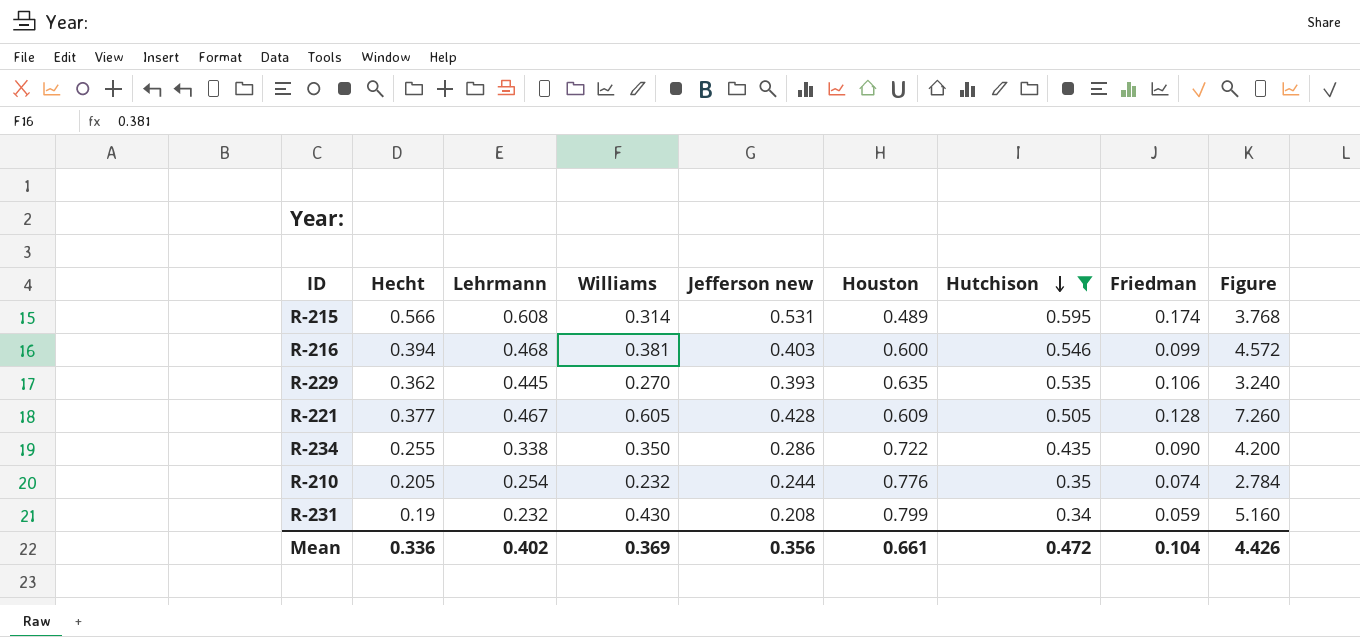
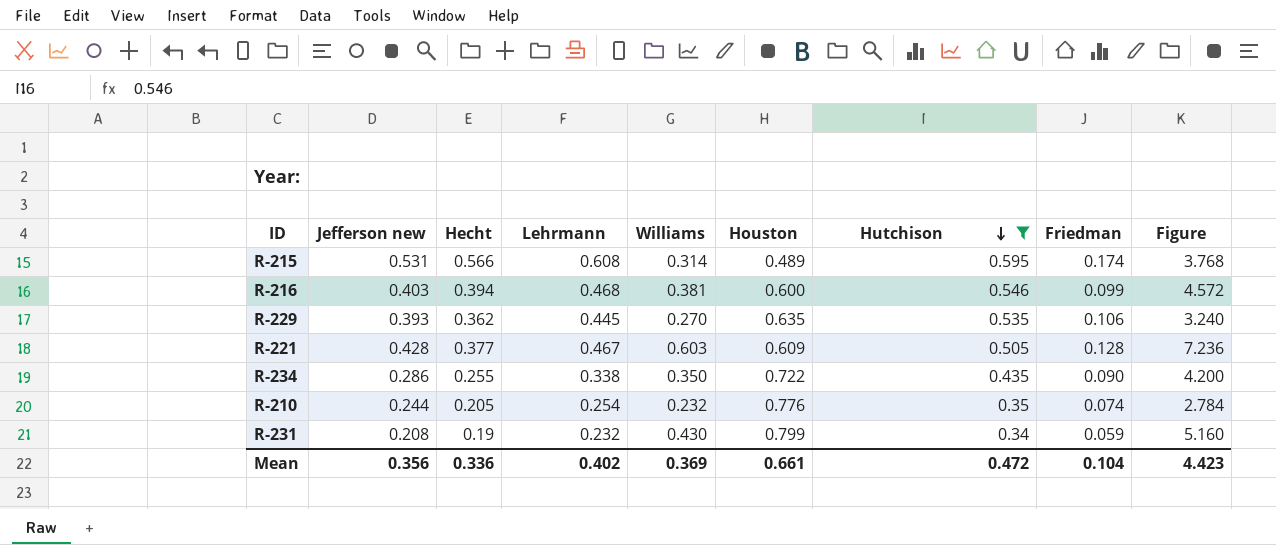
column Jefferson new | position: 5 -> 2
R-221 | Williams: 0.605 -> 0.603
R-221 | Figure: 7.260 -> 7.236
Mean | Figure: 4.426 -> 4.423

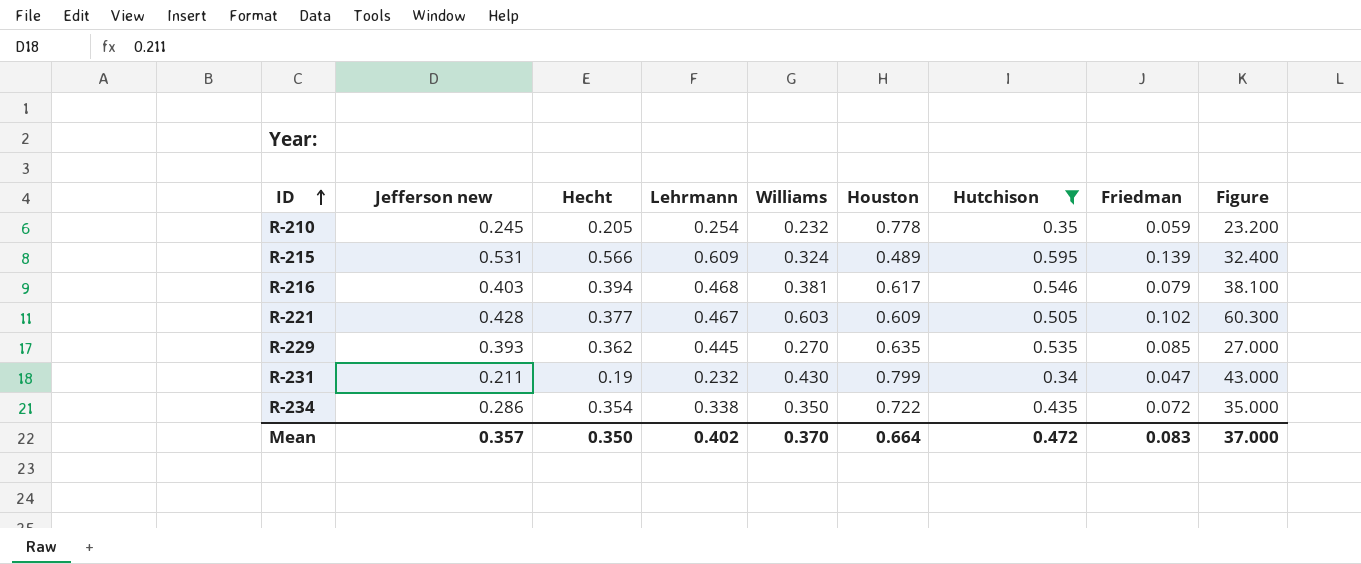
row order: Hutchison descending -> ID ascending
column Figure | formula: [Williams] * 12 -> [Williams] * 100
R-210 | Jefferson new: 0.244 -> 0.245
R-210 | Houston: 0.776 -> 0.778
R-210 | Friedman: 0.074 -> 0.059
R-215 | Lehrmann: 0.608 -> 0.609
R-215 | Williams: 0.314 -> 0.324
R-215 | Friedman: 0.174 -> 0.139
R-216 | Houston: 0.600 -> 0.617
R-216 | Friedman: 0.099 -> 0.079
R-221 | Friedman: 0.128 -> 0.102
R-229 | Friedman: 0.106 -> 0.085
R-231 | Jefferson new: 0.208 -> 0.211
R-231 | Friedman: 0.059 -> 0.047
R-234 | Hecht: 0.255 -> 0.354
R-234 | Friedman: 0.090 -> 0.072
Mean | Jefferson new: 0.356 -> 0.357
Mean | Hecht: 0.336 -> 0.350
Mean | Williams: 0.369 -> 0.370
Mean | Houston: 0.661 -> 0.664
Mean | Friedman: 0.104 -> 0.083
Mean | Figure: 4.423 -> 37.000

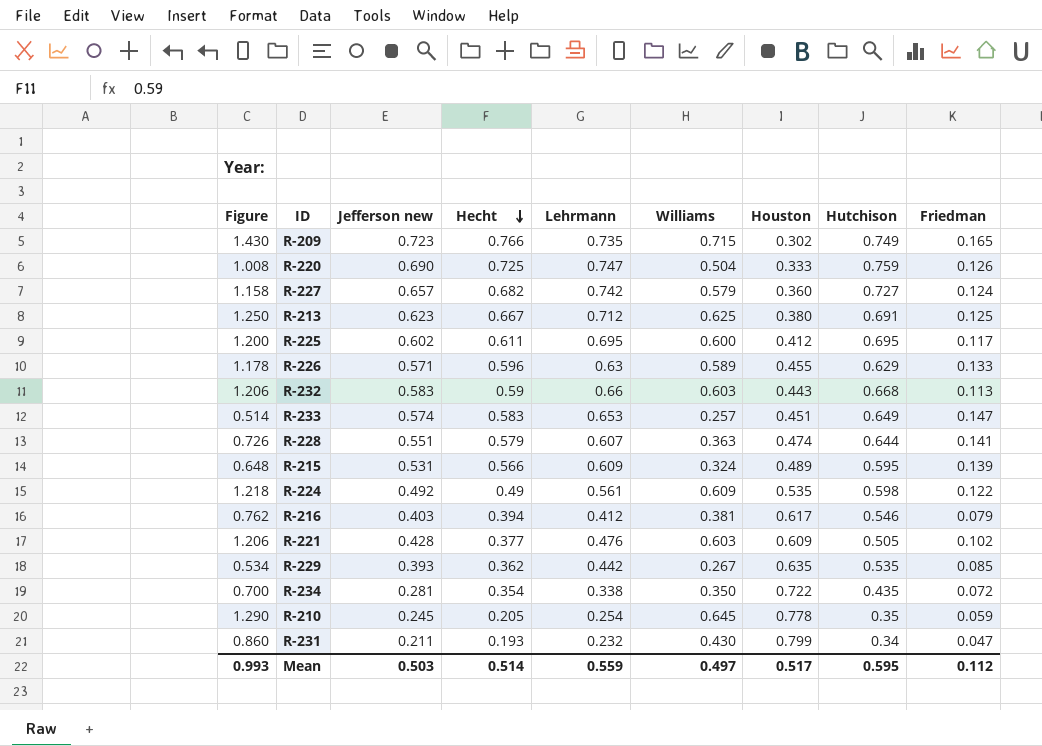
filter: Hutchison <= 0.595 -> none
row order: ID ascending -> Hecht descending
column Figure | formula: [Williams] * 100 -> [Williams] * 2
column Figure | position: 9 -> 1
R-216 | Lehrmann: 0.468 -> 0.412
R-221 | Lehrmann: 0.467 -> 0.476
R-229 | Lehrmann: 0.445 -> 0.442
R-229 | Williams: 0.270 -> 0.267
R-234 | Jefferson new: 0.286 -> 0.281
R-210 | Williams: 0.232 -> 0.645
R-231 | Hecht: 0.19 -> 0.193
Mean | Figure: 37.000 -> 0.993
Mean | Jefferson new: 0.357 -> 0.503
Mean | Hecht: 0.350 -> 0.514
Mean | Lehrmann: 0.402 -> 0.559
Mean | Williams: 0.370 -> 0.497
Mean | Houston: 0.664 -> 0.517
Mean | Hutchison: 0.472 -> 0.595
Mean | Friedman: 0.083 -> 0.112

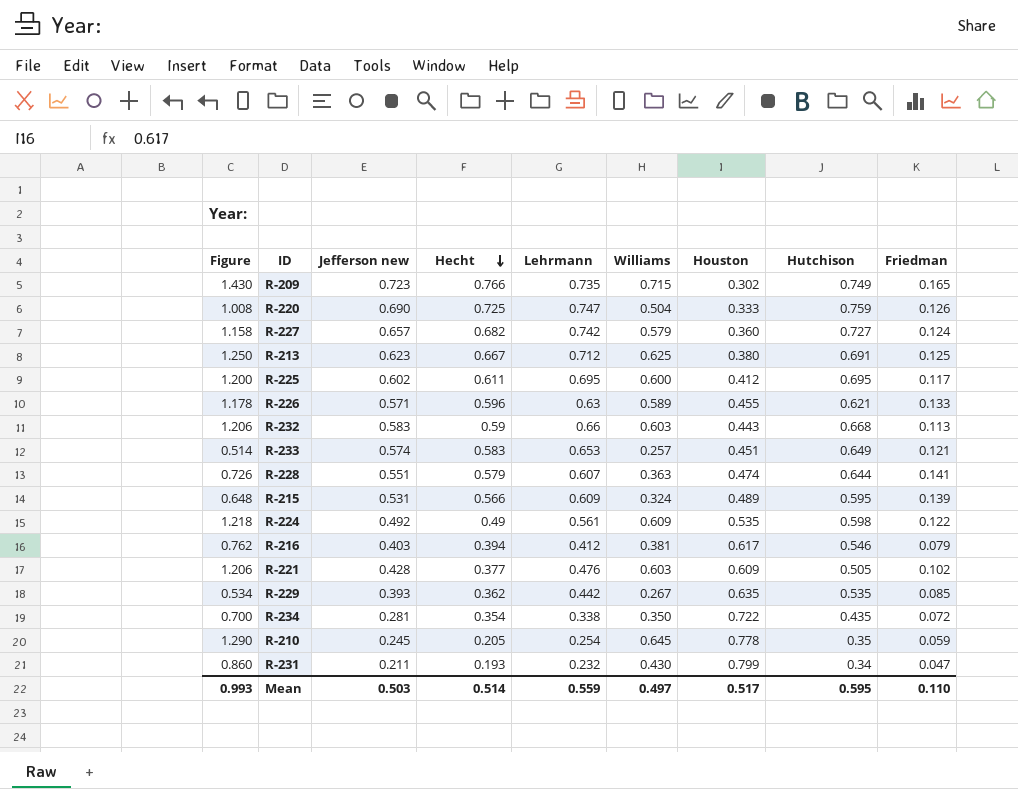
R-226 | Hutchison: 0.629 -> 0.621
R-233 | Friedman: 0.147 -> 0.121
Mean | Friedman: 0.112 -> 0.110

